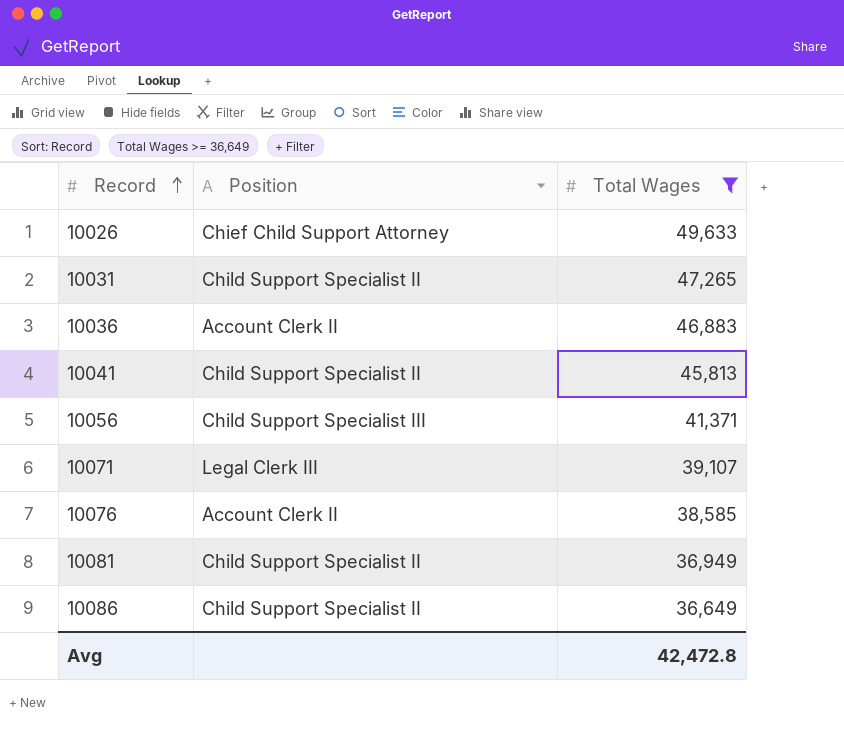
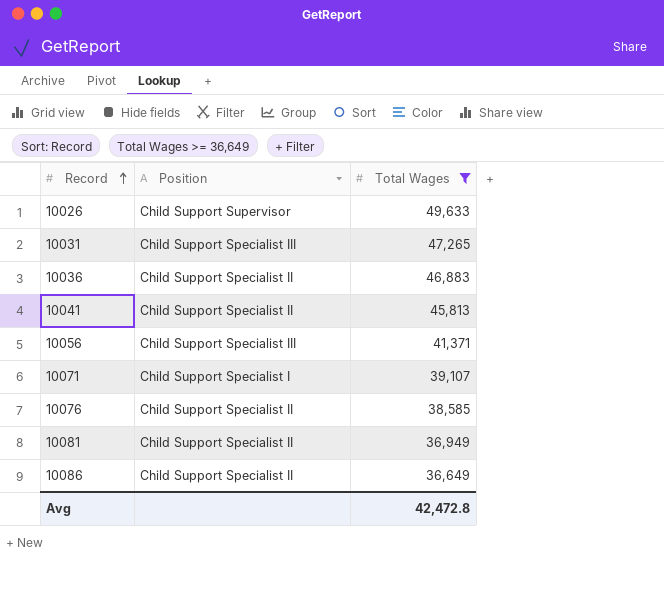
10026 | Position: Chief Child Support Attorney -> Child Support Supervisor
10031 | Position: Child Support Specialist II -> Child Support Specialist III
10036 | Position: Account Clerk II -> Child Support Specialist II
10071 | Position: Legal Clerk III -> Child Support Specialist I
10076 | Position: Account Clerk II -> Child Support Specialist II

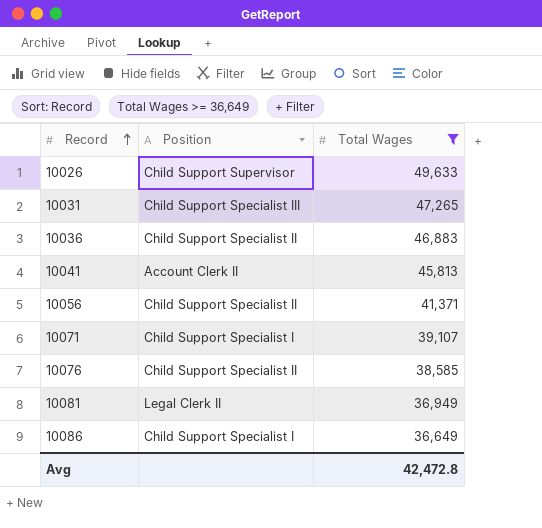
10041 | Position: Child Support Specialist II -> Account Clerk II
10056 | Position: Child Support Specialist III -> Child Support Specialist II
10081 | Position: Child Support Specialist II -> Legal Clerk II
10086 | Position: Child Support Specialist II -> Child Support Specialist I

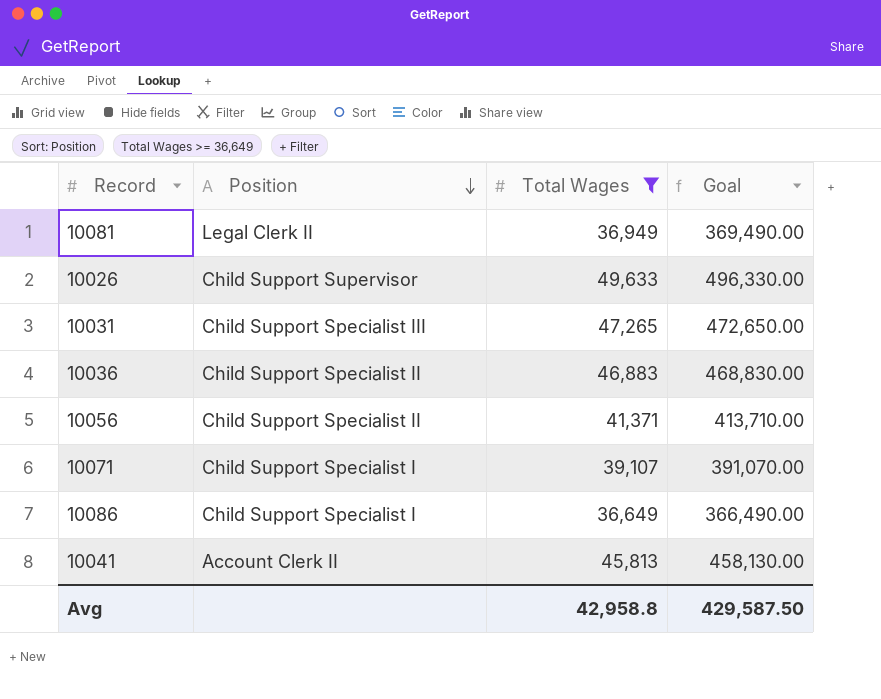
row order: Record ascending -> Position descending
column Goal | formula: none -> [Total Wages] * 10
row 10076: Child Support Specialist II | 38,585 -> none
Avg | Total Wages: 42,472.8 -> 42,958.8

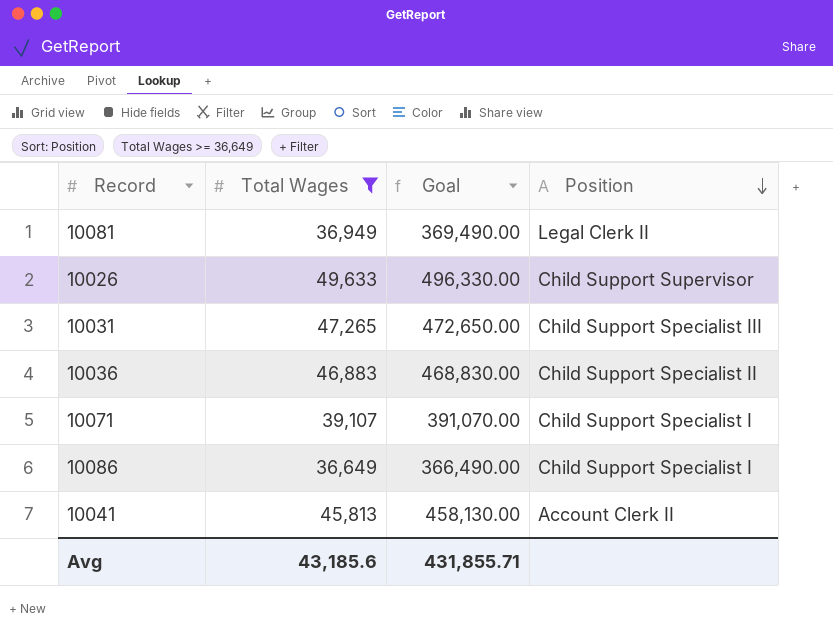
column Position | position: 2 -> 4
row 10056: Child Support Specialist II | 41,371 | 413,710.00 -> none
Avg | Total Wages: 42,958.8 -> 43,185.6
Avg | Goal: 429,587.50 -> 431,855.71

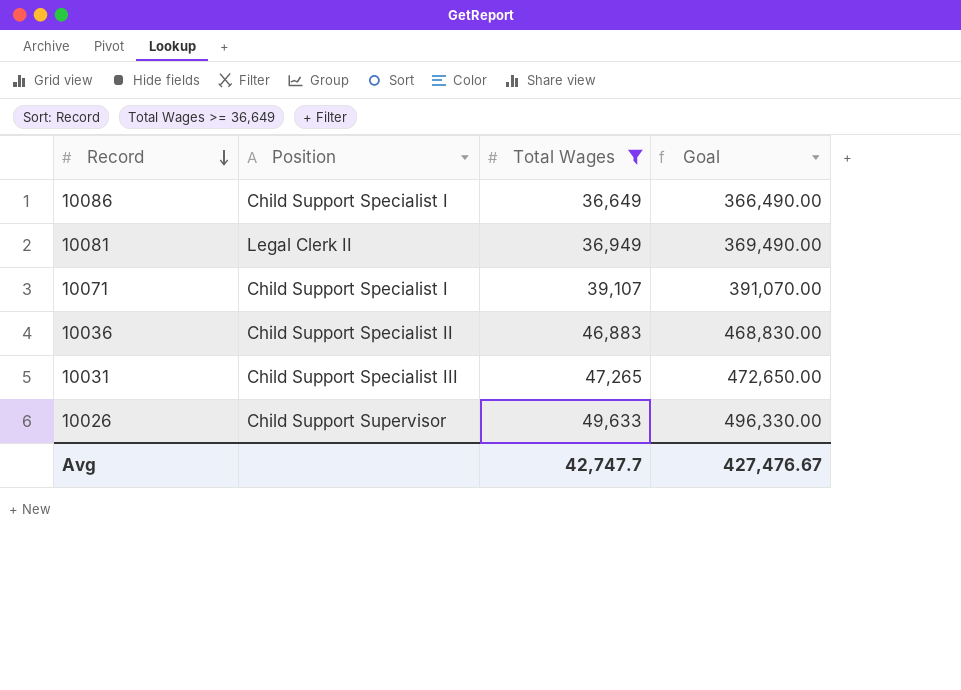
row order: Position descending -> Record descending
column Position | position: 4 -> 2
row 10041: 45,813 | 458,130.00 | Account Clerk II -> none
Avg | Total Wages: 43,185.6 -> 42,747.7
Avg | Goal: 431,855.71 -> 427,476.67

